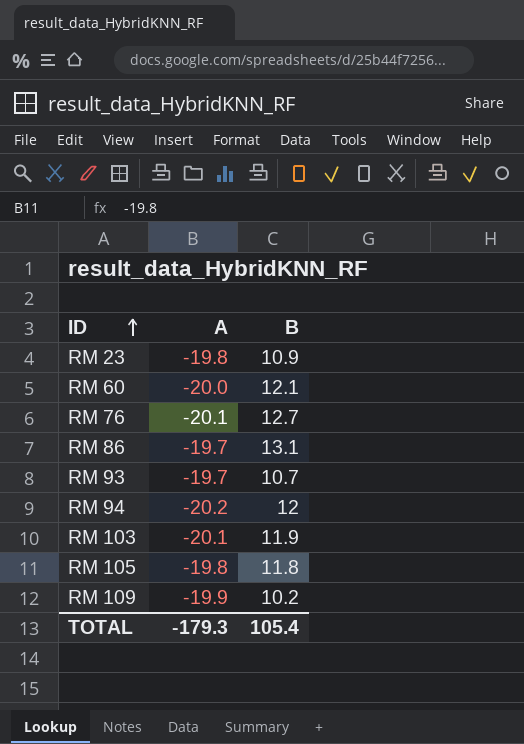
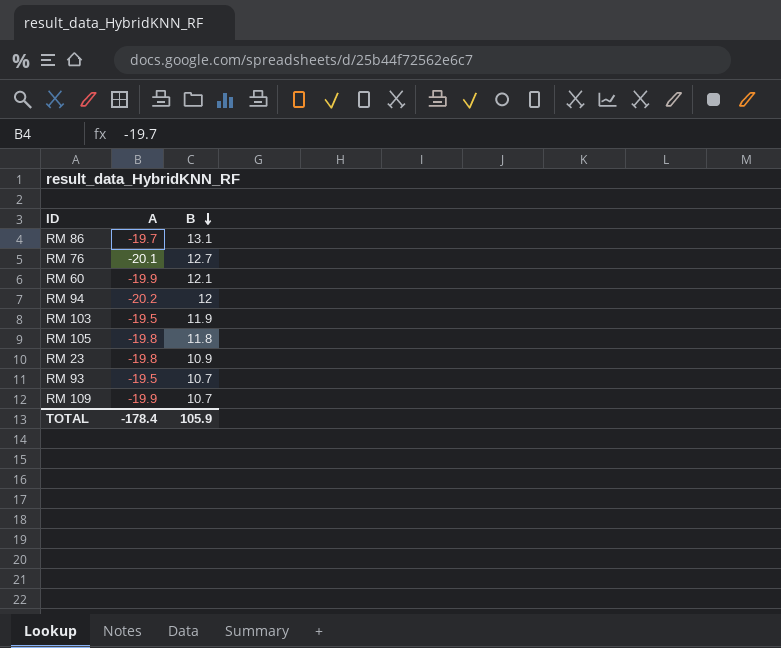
row order: ID ascending -> B descending
RM 60 | A: -20.0 -> -19.9
RM 103 | A: -20.1 -> -19.5
RM 93 | A: -19.7 -> -19.5
RM 109 | B: 10.2 -> 10.7
TOTAL | A: -179.3 -> -178.4
TOTAL | B: 105.4 -> 105.9

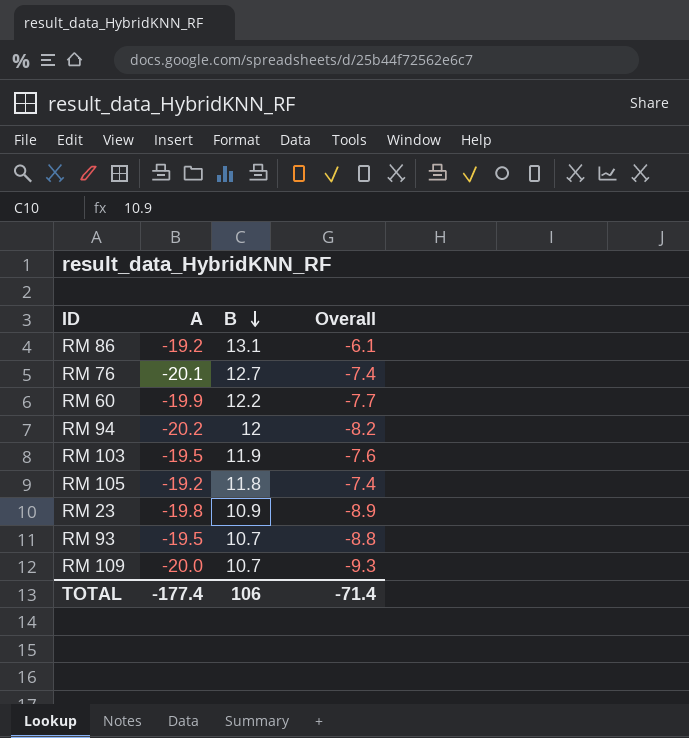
column Overall | formula: none -> [A] + [B]
RM 86 | A: -19.7 -> -19.2
RM 60 | B: 12.1 -> 12.2
RM 105 | A: -19.8 -> -19.2
RM 109 | A: -19.9 -> -20.0
TOTAL | A: -178.4 -> -177.4
TOTAL | B: 105.9 -> 106

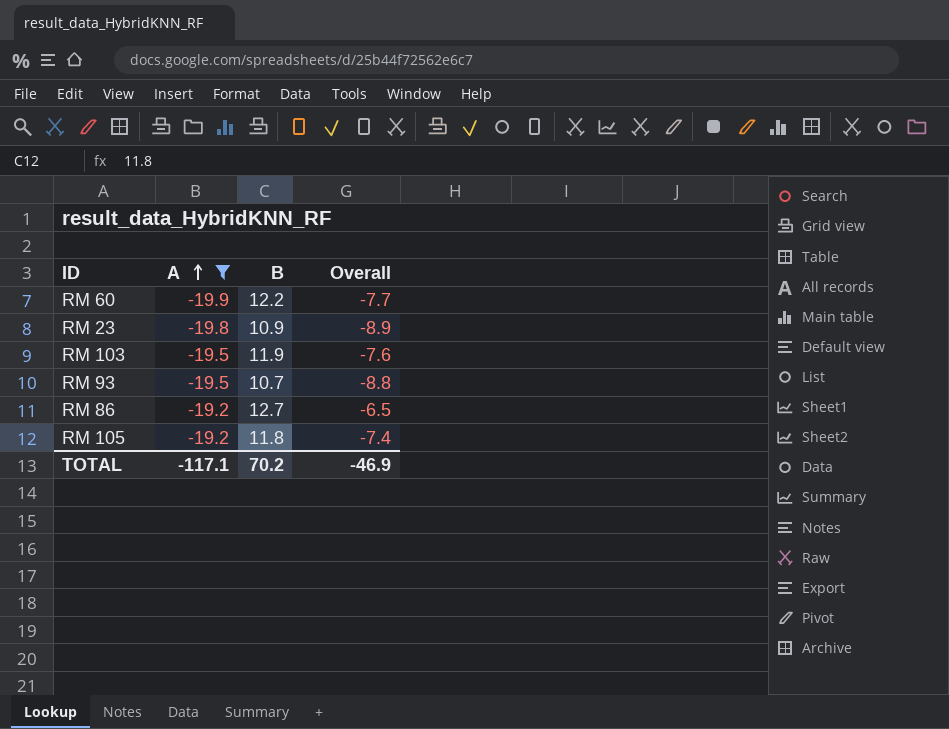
filter: none -> A >= -19.9
row order: B descending -> A ascending
RM 86 | B: 13.1 -> 12.7
RM 86 | Overall: -6.1 -> -6.5
TOTAL | A: -177.4 -> -117.1
TOTAL | B: 106 -> 70.2
TOTAL | Overall: -71.4 -> -46.9

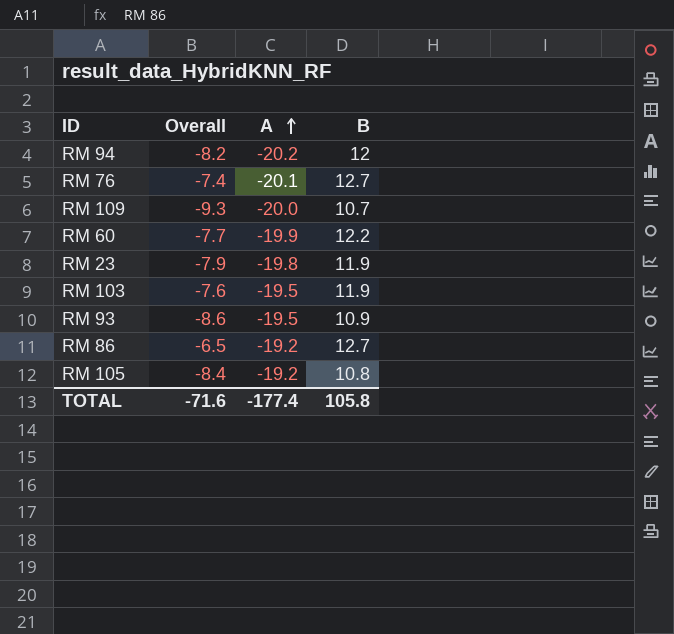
filter: A >= -19.9 -> none
column Overall | position: 4 -> 2
RM 23 | Overall: -8.9 -> -7.9
RM 23 | B: 10.9 -> 11.9
RM 93 | Overall: -8.8 -> -8.6
RM 93 | B: 10.7 -> 10.9
RM 105 | Overall: -7.4 -> -8.4
RM 105 | B: 11.8 -> 10.8
TOTAL | Overall: -46.9 -> -71.6
TOTAL | A: -117.1 -> -177.4
TOTAL | B: 70.2 -> 105.8

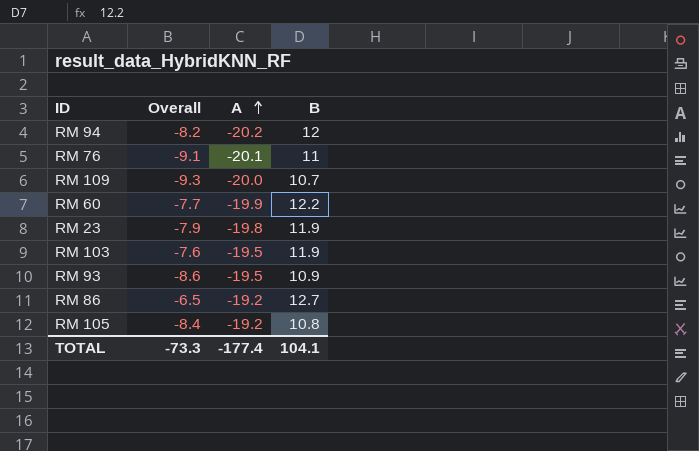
RM 76 | Overall: -7.4 -> -9.1
RM 76 | B: 12.7 -> 11
TOTAL | Overall: -71.6 -> -73.3
TOTAL | B: 105.8 -> 104.1

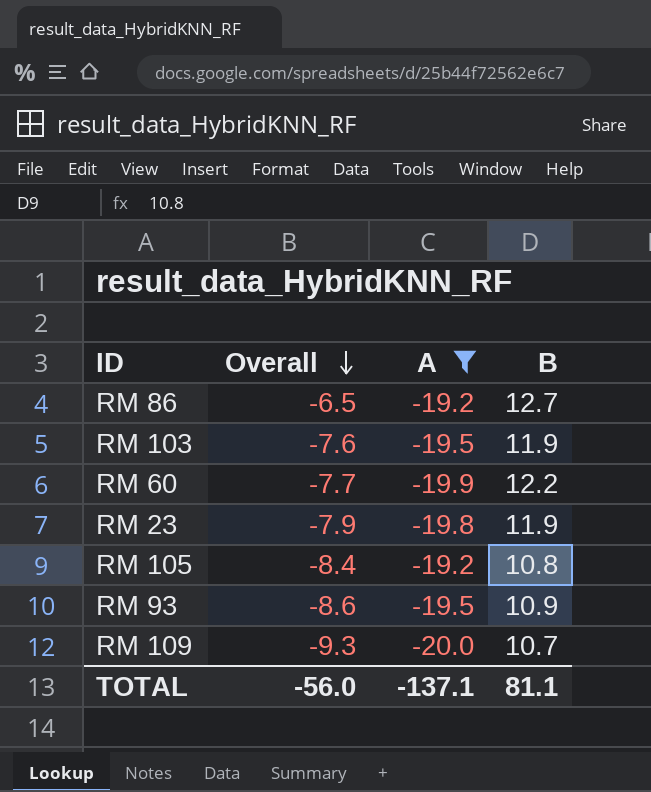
filter: none -> A >= -20.0
row order: A ascending -> Overall descending
TOTAL | Overall: -73.3 -> -56.0
TOTAL | A: -177.4 -> -137.1
TOTAL | B: 104.1 -> 81.1

